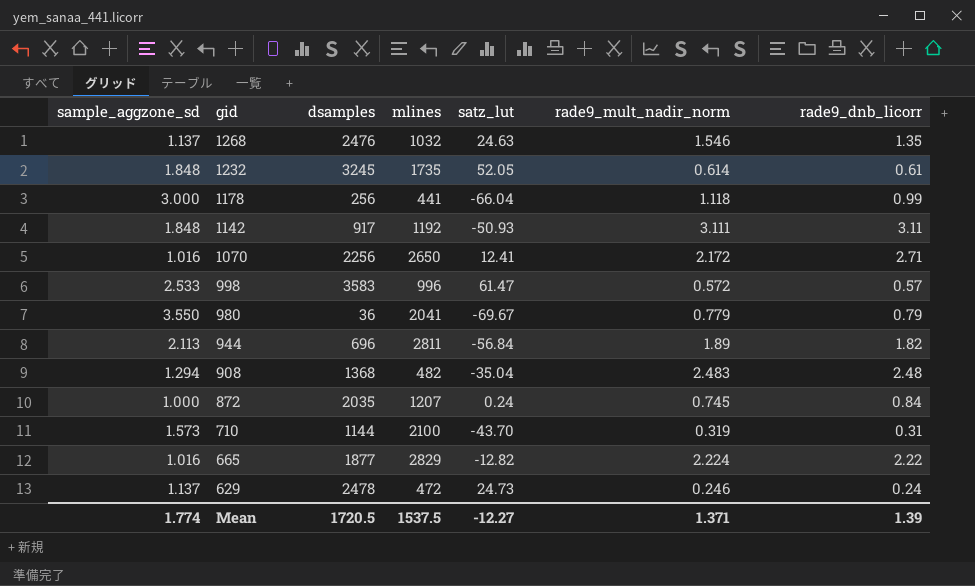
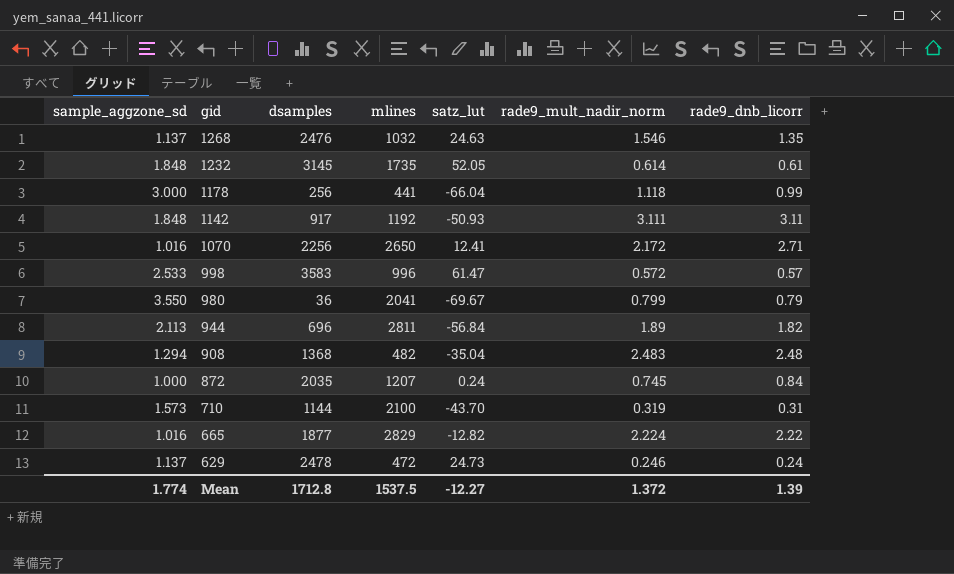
1232 | dsamples: 3245 -> 3145
980 | rade9_mult_nadir_norm: 0.779 -> 0.799
Mean | dsamples: 1720.5 -> 1712.8
Mean | rade9_mult_nadir_norm: 1.371 -> 1.372

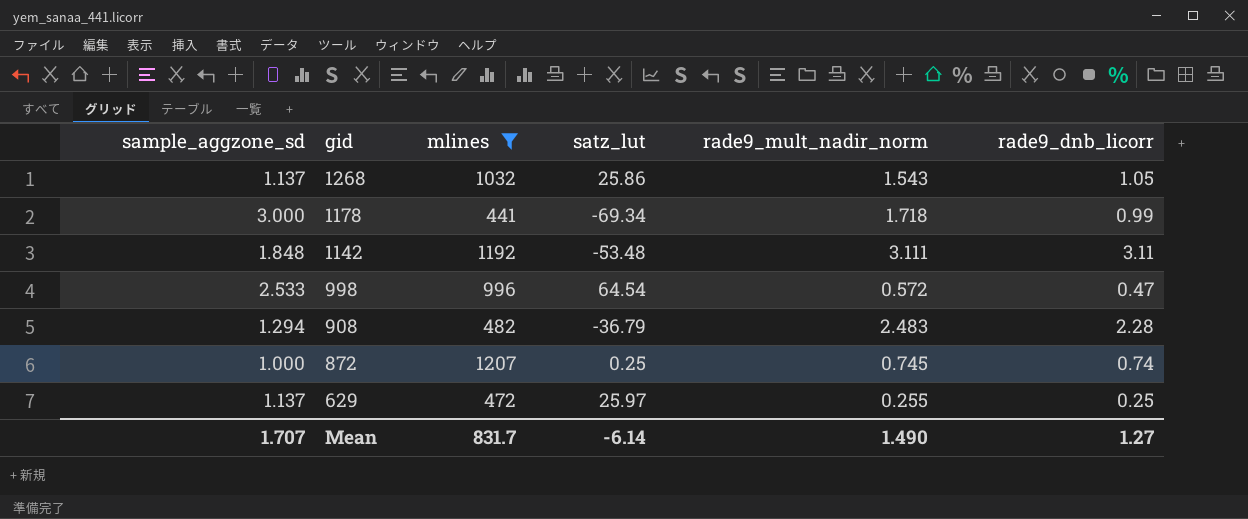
filter: none -> mlines <= 1207
column dsamples | position: 3 -> none
1268 | satz_lut: 24.63 -> 25.86
1268 | rade9_mult_nadir_norm: 1.546 -> 1.543
1268 | rade9_dnb_licorr: 1.35 -> 1.05
1178 | satz_lut: -66.04 -> -69.34
1178 | rade9_mult_nadir_norm: 1.118 -> 1.718
1142 | satz_lut: -50.93 -> -53.48
998 | satz_lut: 61.47 -> 64.54
998 | rade9_dnb_licorr: 0.57 -> 0.47
908 | satz_lut: -35.04 -> -36.79
908 | rade9_dnb_licorr: 2.48 -> 2.28
872 | satz_lut: 0.24 -> 0.25
872 | rade9_dnb_licorr: 0.84 -> 0.74
629 | satz_lut: 24.73 -> 25.97
629 | rade9_mult_nadir_norm: 0.246 -> 0.255
629 | rade9_dnb_licorr: 0.24 -> 0.25
Mean | sample_aggzone_sd: 1.774 -> 1.707
Mean | mlines: 1537.5 -> 831.7
Mean | satz_lut: -12.27 -> -6.14
Mean | rade9_mult_nadir_norm: 1.372 -> 1.490
Mean | rade9_dnb_licorr: 1.39 -> 1.27

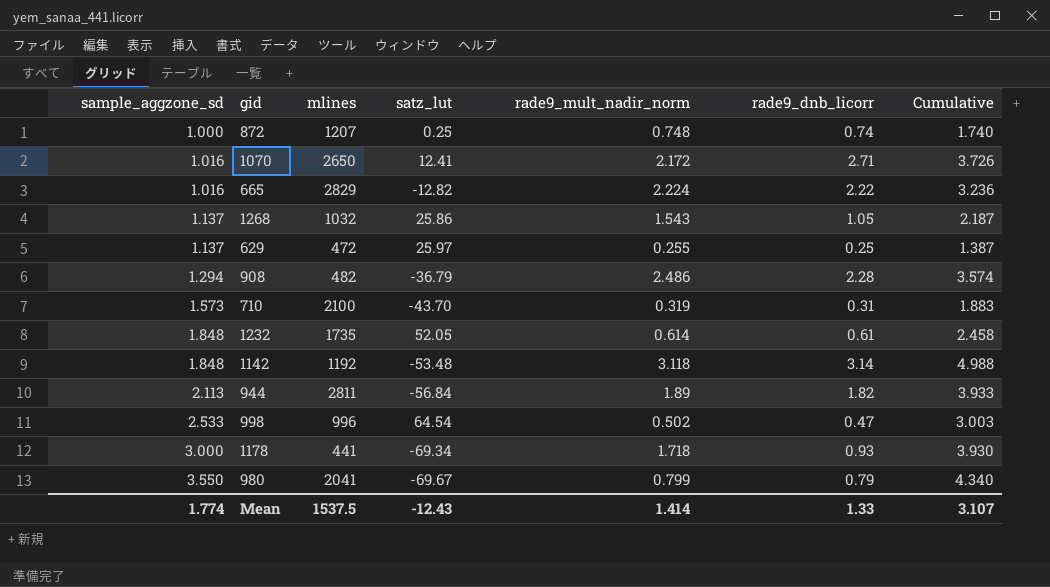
filter: mlines <= 1207 -> none
row order: gid descending -> sample_aggzone_sd ascending
column Cumulative | formula: none -> [sample_aggzone_sd] + [rade9_dnb_licorr]
872 | rade9_mult_nadir_norm: 0.745 -> 0.748
908 | rade9_mult_nadir_norm: 2.483 -> 2.486
1142 | rade9_mult_nadir_norm: 3.111 -> 3.118
1142 | rade9_dnb_licorr: 3.11 -> 3.14
998 | rade9_mult_nadir_norm: 0.572 -> 0.502
1178 | rade9_dnb_licorr: 0.99 -> 0.93
Mean | sample_aggzone_sd: 1.707 -> 1.774
Mean | mlines: 831.7 -> 1537.5
Mean | satz_lut: -6.14 -> -12.43
Mean | rade9_mult_nadir_norm: 1.490 -> 1.414
Mean | rade9_dnb_licorr: 1.27 -> 1.33

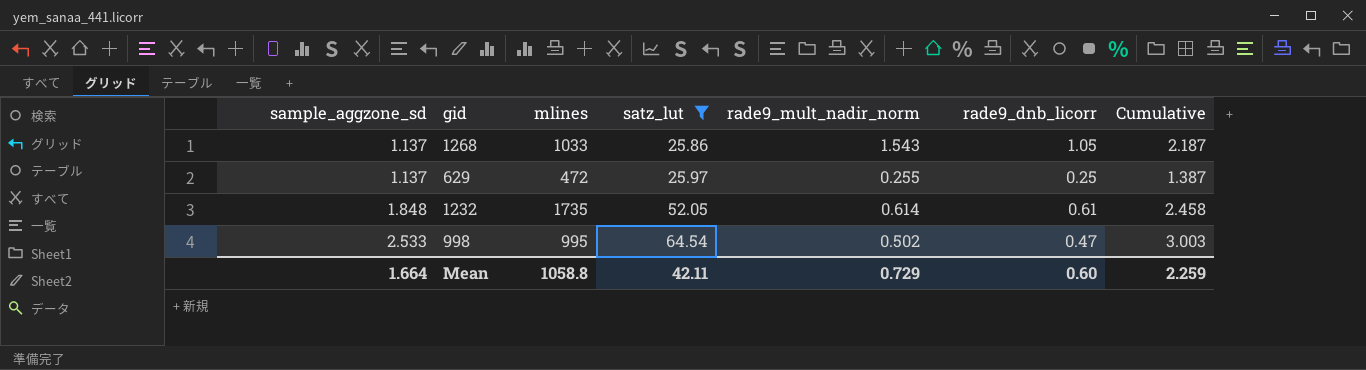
filter: none -> satz_lut >= 25.86
1268 | mlines: 1032 -> 1033
998 | mlines: 996 -> 995
Mean | sample_aggzone_sd: 1.774 -> 1.664
Mean | mlines: 1537.5 -> 1058.8
Mean | satz_lut: -12.43 -> 42.11
Mean | rade9_mult_nadir_norm: 1.414 -> 0.729
Mean | rade9_dnb_licorr: 1.33 -> 0.60
Mean | Cumulative: 3.107 -> 2.259

